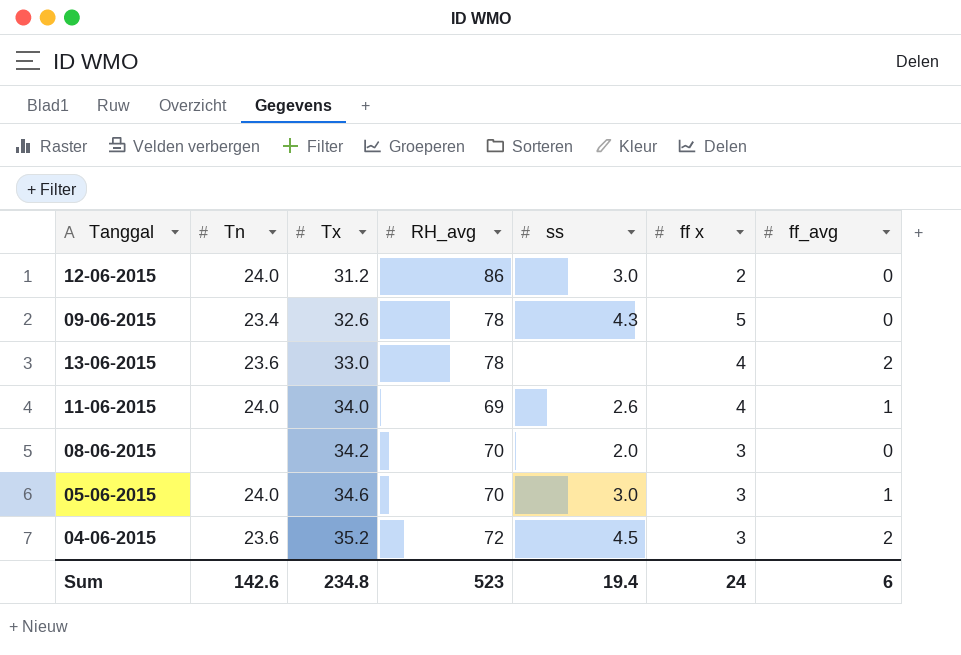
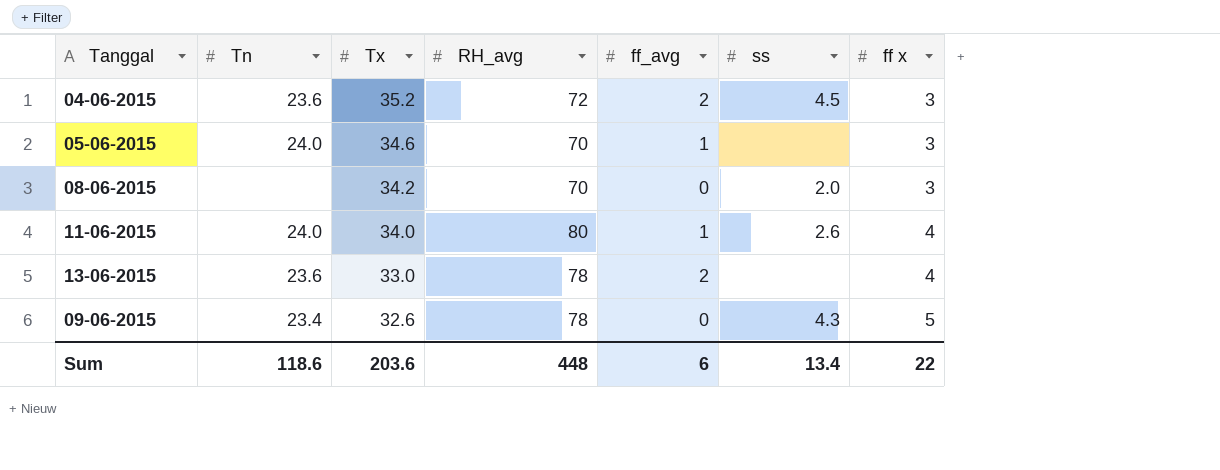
row order: Tx ascending -> Tx descending
column ff_avg | position: 7 -> 5
row 12-06-2015: 24.0 | 31.2 | 86 | 3.0 | 2 | 0 -> none
05-06-2015 | ss: 3.0 -> none
11-06-2015 | RH_avg: 69 -> 80
Sum | Tn: 142.6 -> 118.6
Sum | Tx: 234.8 -> 203.6
Sum | RH_avg: 523 -> 448
Sum | ss: 19.4 -> 13.4
Sum | ff x: 24 -> 22

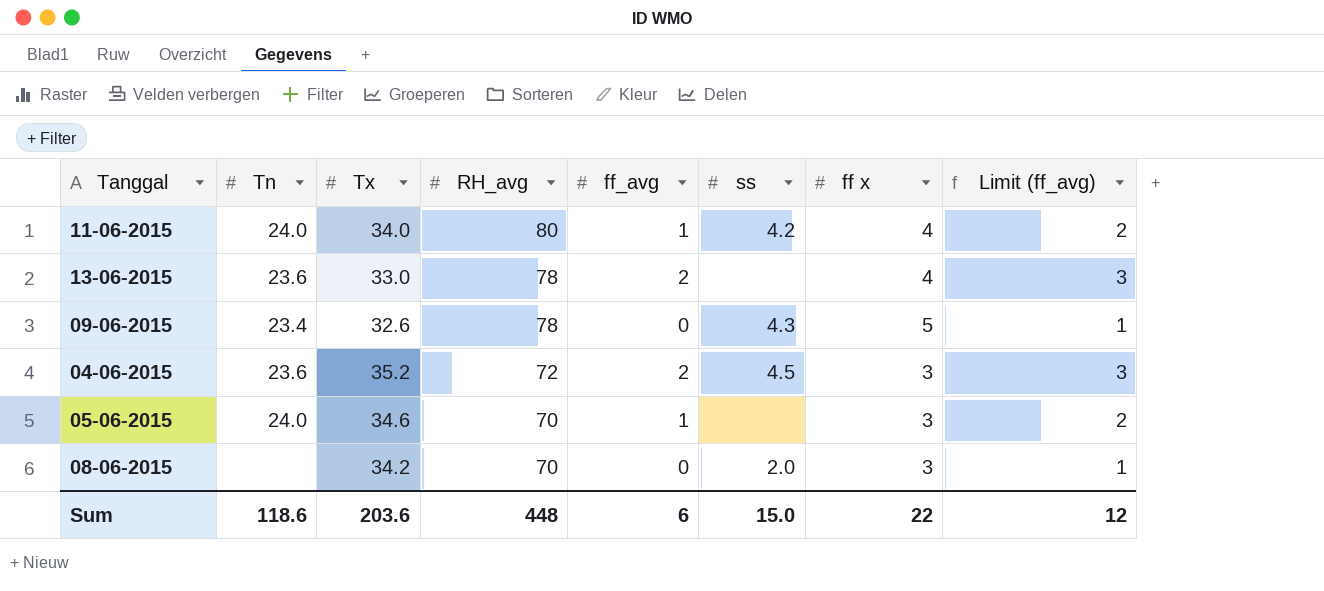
row order: Tx descending -> RH_avg descending
column Limit (ff_avg) | formula: none -> [ff_avg] + 1
11-06-2015 | ss: 2.6 -> 4.2
Sum | ss: 13.4 -> 15.0

